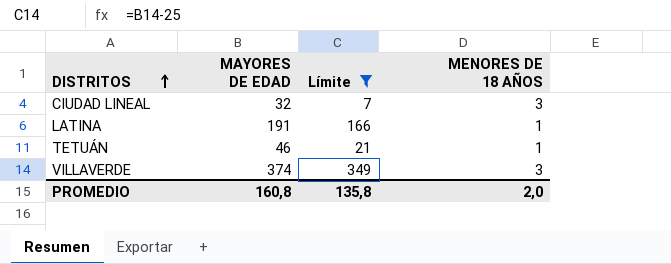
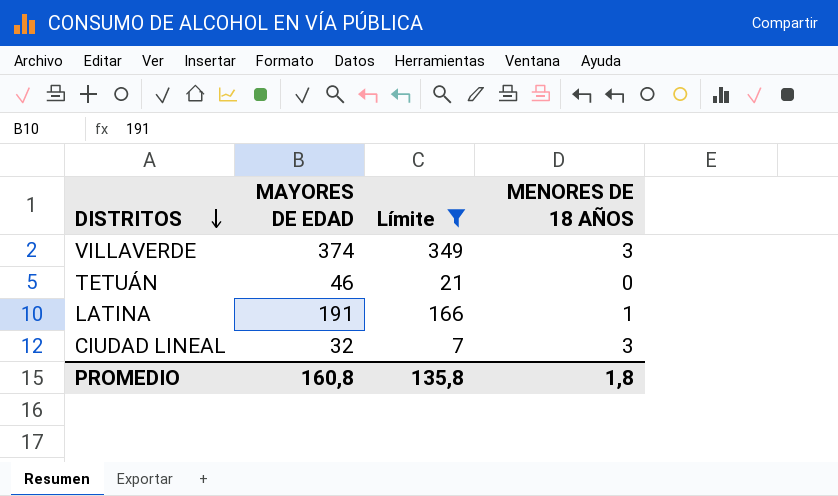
row order: DISTRITOS ascending -> DISTRITOS descending
TETUÁN | MENORES DE 18 AÑOS: 1 -> 0
PROMEDIO | MENORES DE 18 AÑOS: 2,0 -> 1,8

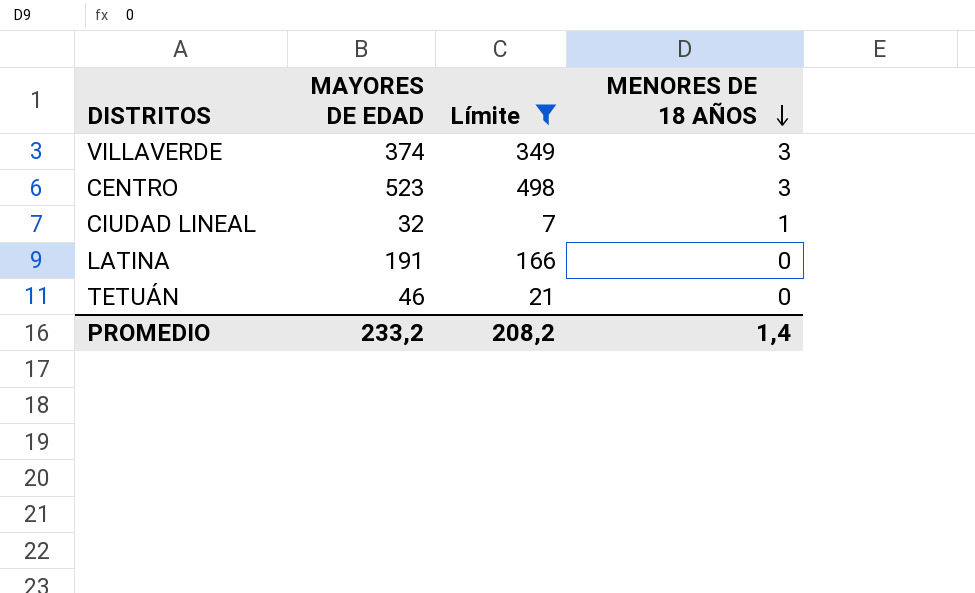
row order: DISTRITOS descending -> MENORES DE 18 AÑOS descending
row CENTRO: none -> 523 | 498 | 3
CIUDAD LINEAL | MENORES DE 18 AÑOS: 3 -> 1
LATINA | MENORES DE 18 AÑOS: 1 -> 0
PROMEDIO | MAYORES DE EDAD: 160,8 -> 233,2
PROMEDIO | Límite: 135,8 -> 208,2
PROMEDIO | MENORES DE 18 AÑOS: 1,8 -> 1,4

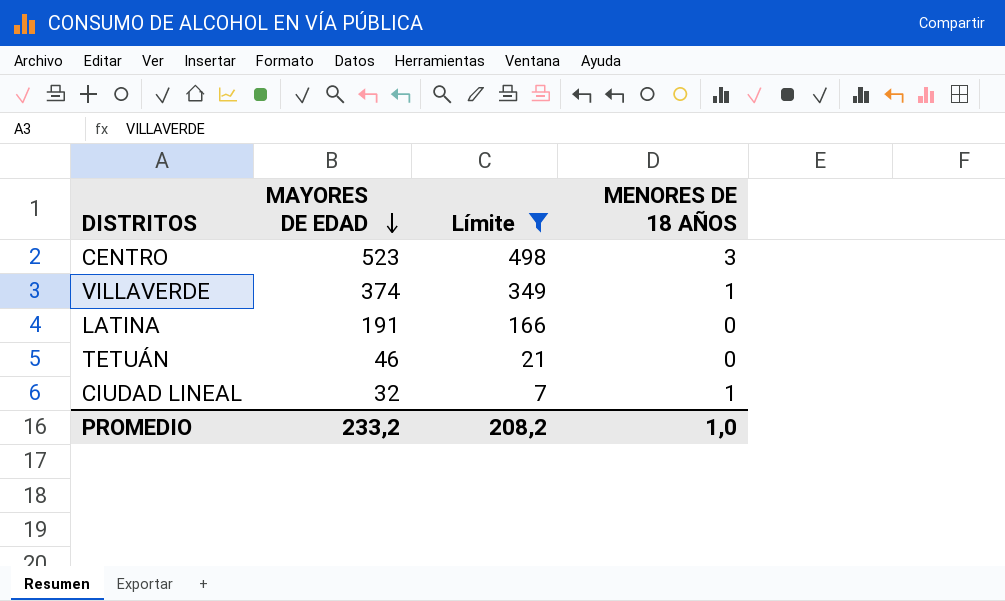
row order: MENORES DE 18 AÑOS descending -> MAYORES DE EDAD descending
VILLAVERDE | MENORES DE 18 AÑOS: 3 -> 1
PROMEDIO | MENORES DE 18 AÑOS: 1,4 -> 1,0

